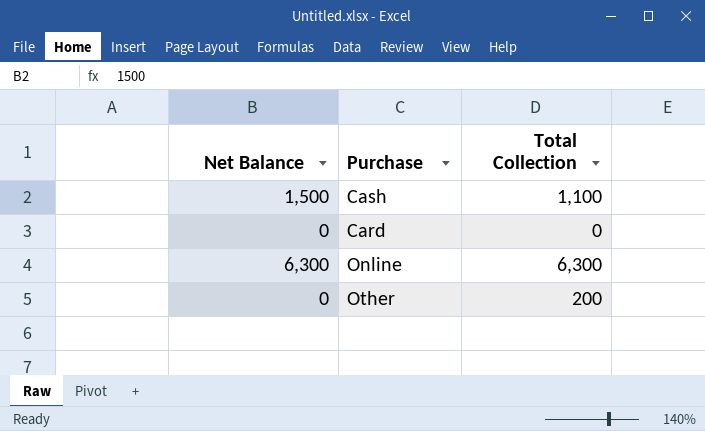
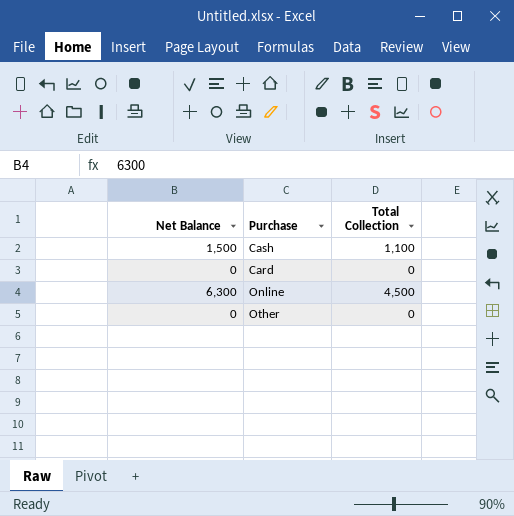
Online | Total Collection: 6,300 -> 4,500
Other | Total Collection: 200 -> 0

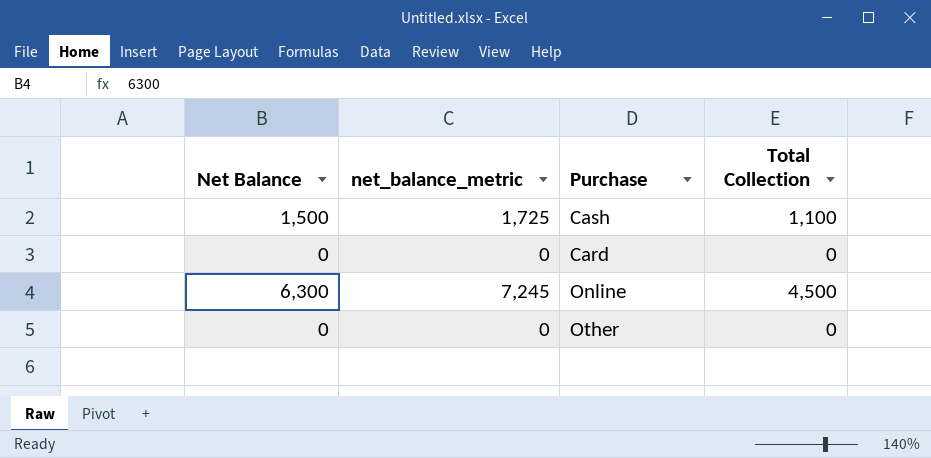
column net_balance_metric | formula: none -> [Net Balance] * 1.15

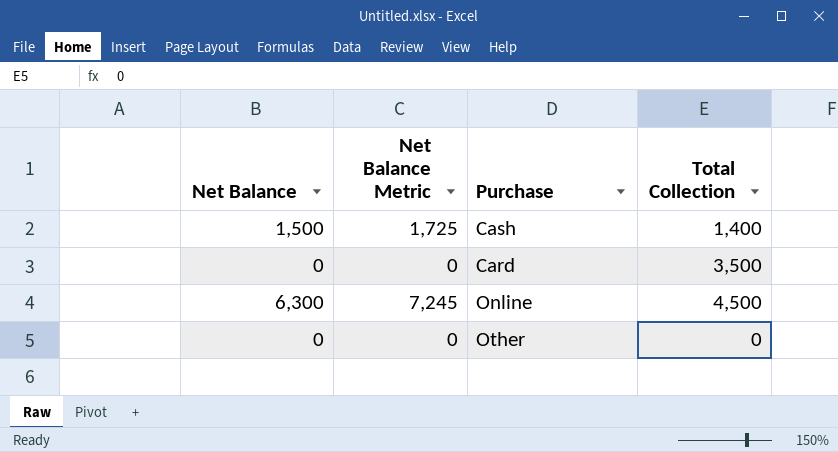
column name: net_balance_metric -> Net Balance Metric
Cash | Total Collection: 1,100 -> 1,400
Card | Total Collection: 0 -> 3,500

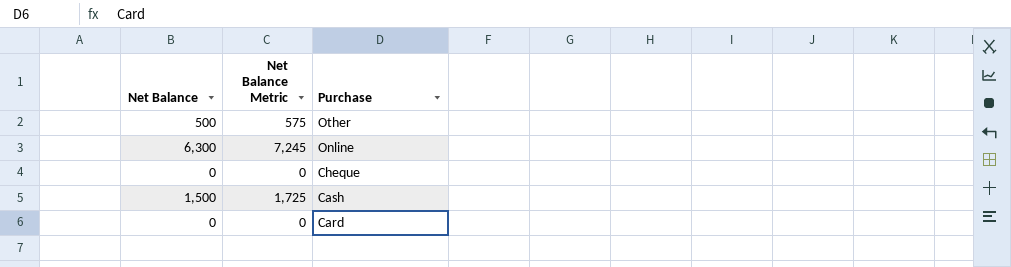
row order: none -> Purchase descending
column Total Collection | position: 4 -> none
Other | Net Balance: 0 -> 500
Other | Net Balance Metric: 0 -> 575
row Cheque: none -> 0 | 0

